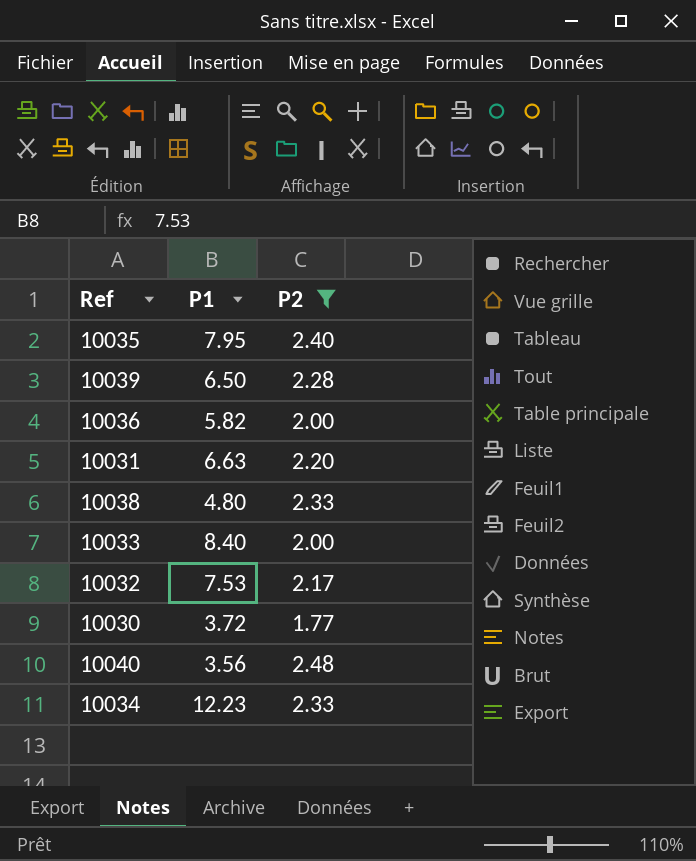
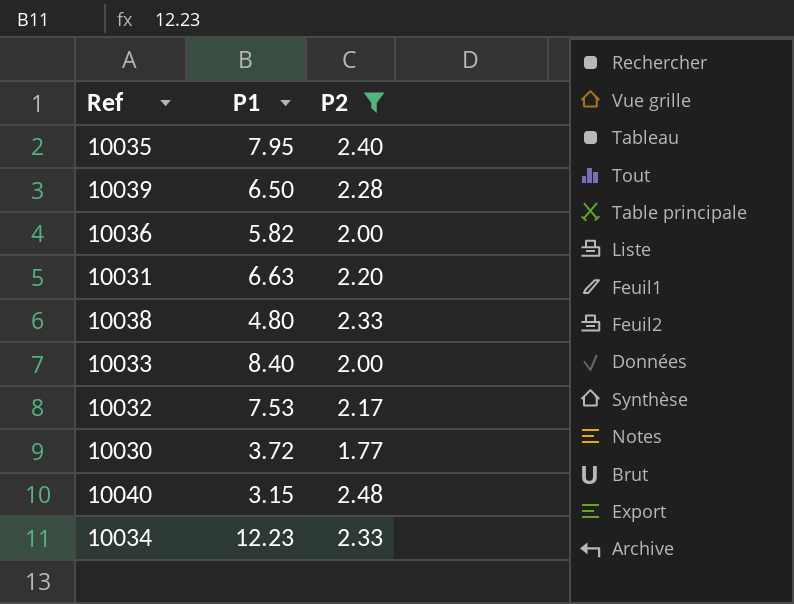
10040 | P1: 3.56 -> 3.15

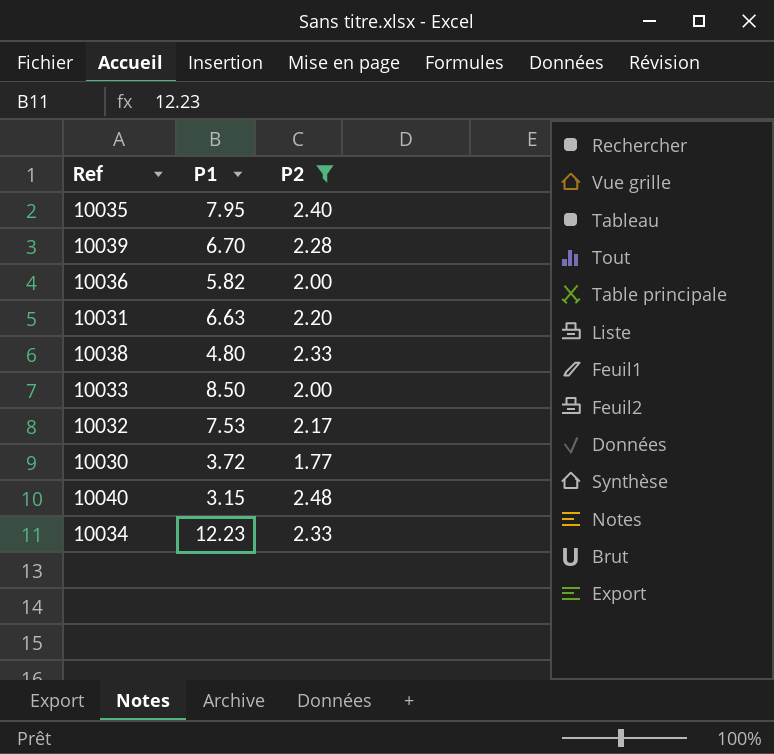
10039 | P1: 6.50 -> 6.70
10033 | P1: 8.40 -> 8.50

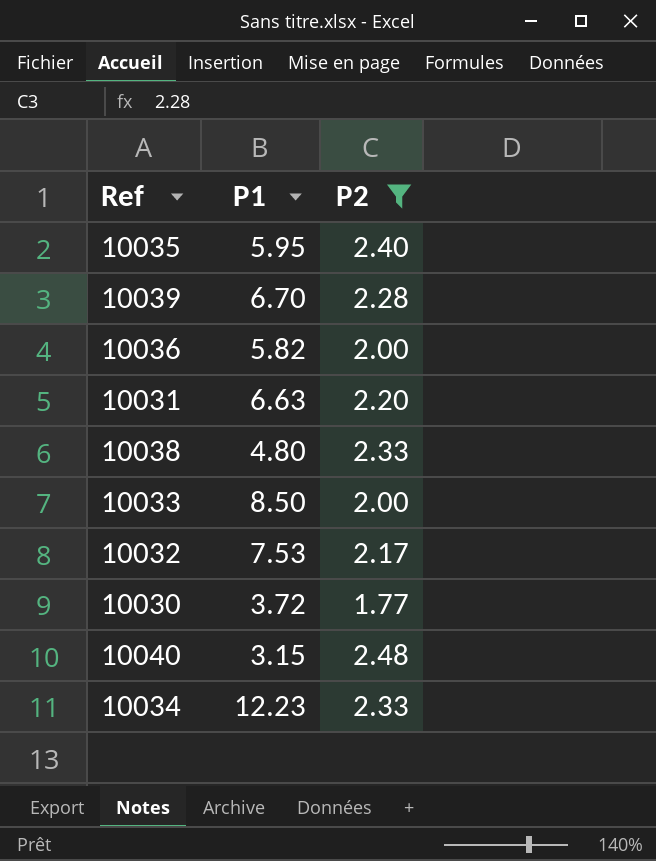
10035 | P1: 7.95 -> 5.95

